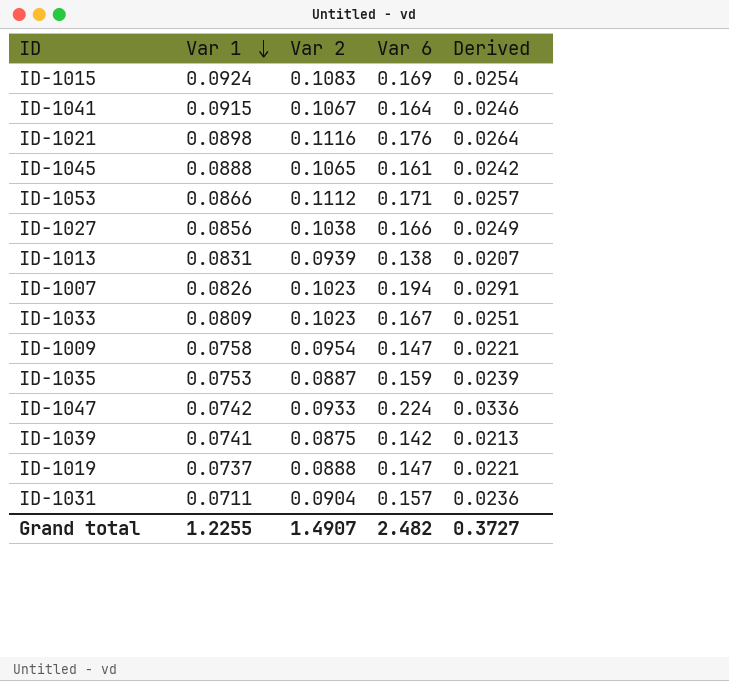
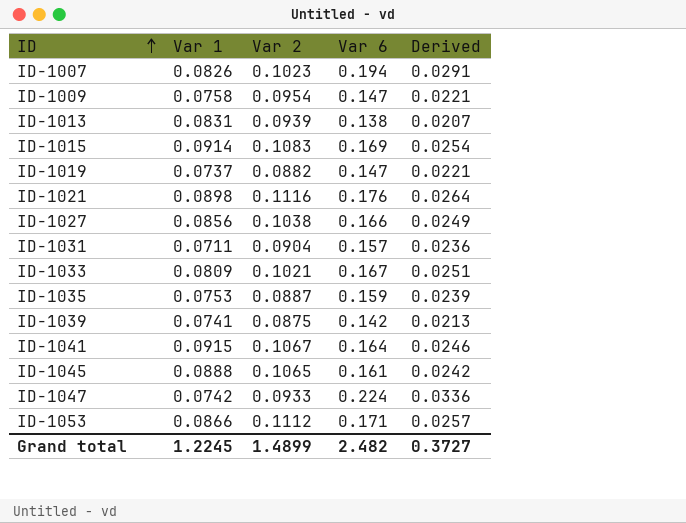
row order: Var 1 descending -> ID ascending
ID-1015 | Var 1: 0.0924 -> 0.0914
ID-1019 | Var 2: 0.0888 -> 0.0882
ID-1033 | Var 2: 0.1023 -> 0.1021
Grand total | Var 1: 1.2255 -> 1.2245
Grand total | Var 2: 1.4907 -> 1.4899

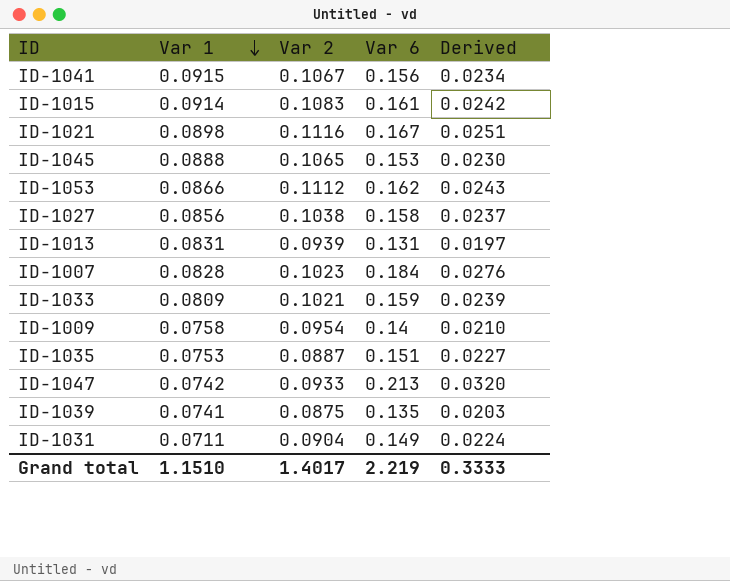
row order: ID ascending -> Var 1 descending
row ID-1019: 0.0737 | 0.0882 | 0.147 | 0.0221 -> none
ID-1041 | Var 6: 0.164 -> 0.156
ID-1041 | Derived: 0.0246 -> 0.0234
ID-1015 | Var 6: 0.169 -> 0.161
ID-1015 | Derived: 0.0254 -> 0.0242
ID-1021 | Var 6: 0.176 -> 0.167
ID-1021 | Derived: 0.0264 -> 0.0251
ID-1045 | Var 6: 0.161 -> 0.153
ID-1045 | Derived: 0.0242 -> 0.0230
ID-1053 | Var 6: 0.171 -> 0.162
ID-1053 | Derived: 0.0257 -> 0.0243
ID-1027 | Var 6: 0.166 -> 0.158
ID-1027 | Derived: 0.0249 -> 0.0237
ID-1013 | Var 6: 0.138 -> 0.131
ID-1013 | Derived: 0.0207 -> 0.0197
ID-1007 | Var 1: 0.0826 -> 0.0828
ID-1007 | Var 6: 0.194 -> 0.184
ID-1007 | Derived: 0.0291 -> 0.0276
ID-1033 | Var 6: 0.167 -> 0.159
ID-1033 | Derived: 0.0251 -> 0.0239
ID-1009 | Var 6: 0.147 -> 0.14
ID-1009 | Derived: 0.0221 -> 0.0210
ID-1035 | Var 6: 0.159 -> 0.151
ID-1035 | Derived: 0.0239 -> 0.0227
ID-1047 | Var 6: 0.224 -> 0.213
ID-1047 | Derived: 0.0336 -> 0.0320
ID-1039 | Var 6: 0.142 -> 0.135
ID-1039 | Derived: 0.0213 -> 0.0203
ID-1031 | Var 6: 0.157 -> 0.149
ID-1031 | Derived: 0.0236 -> 0.0224
Grand total | Var 1: 1.2245 -> 1.1510
Grand total | Var 2: 1.4899 -> 1.4017
Grand total | Var 6: 2.482 -> 2.219
Grand total | Derived: 0.3727 -> 0.3333

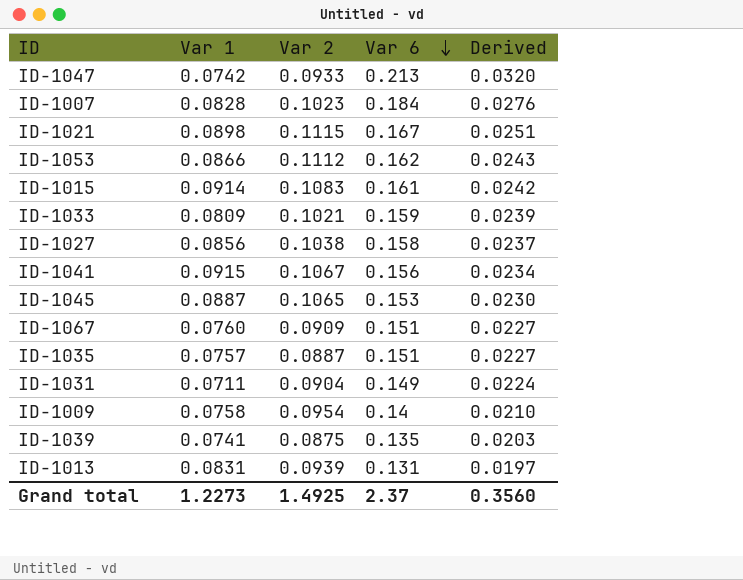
row order: Var 1 descending -> Var 6 descending
ID-1021 | Var 2: 0.1116 -> 0.1115
ID-1045 | Var 1: 0.0888 -> 0.0887
row ID-1067: none -> 0.0760 | 0.0909 | 0.151 | 0.0227
ID-1035 | Var 1: 0.0753 -> 0.0757
Grand total | Var 1: 1.1510 -> 1.2273
Grand total | Var 2: 1.4017 -> 1.4925
Grand total | Var 6: 2.219 -> 2.37
Grand total | Derived: 0.3333 -> 0.3560

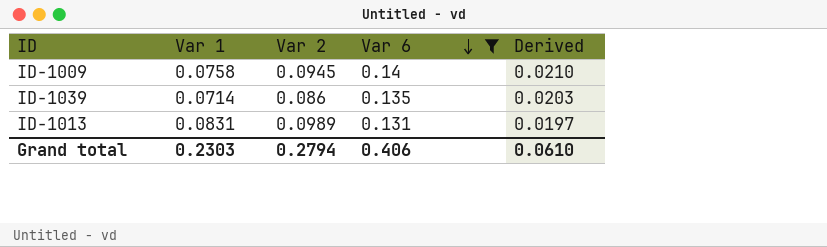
filter: none -> Var 6 <= 0.14
ID-1009 | Var 2: 0.0954 -> 0.0945
ID-1039 | Var 1: 0.0741 -> 0.0714
ID-1039 | Var 2: 0.0875 -> 0.086
ID-1013 | Var 2: 0.0939 -> 0.0989
Grand total | Var 1: 1.2273 -> 0.2303
Grand total | Var 2: 1.4925 -> 0.2794
Grand total | Var 6: 2.37 -> 0.406
Grand total | Derived: 0.3560 -> 0.0610

